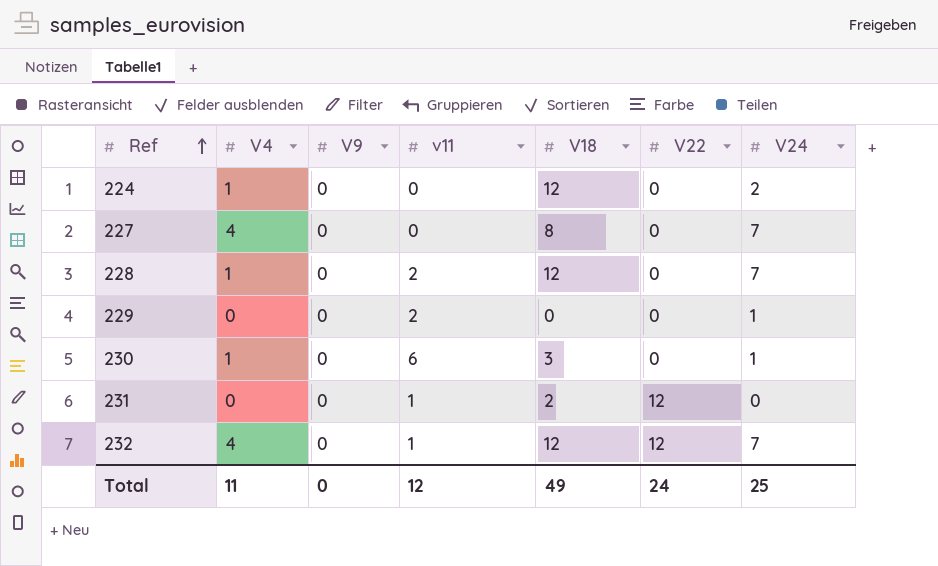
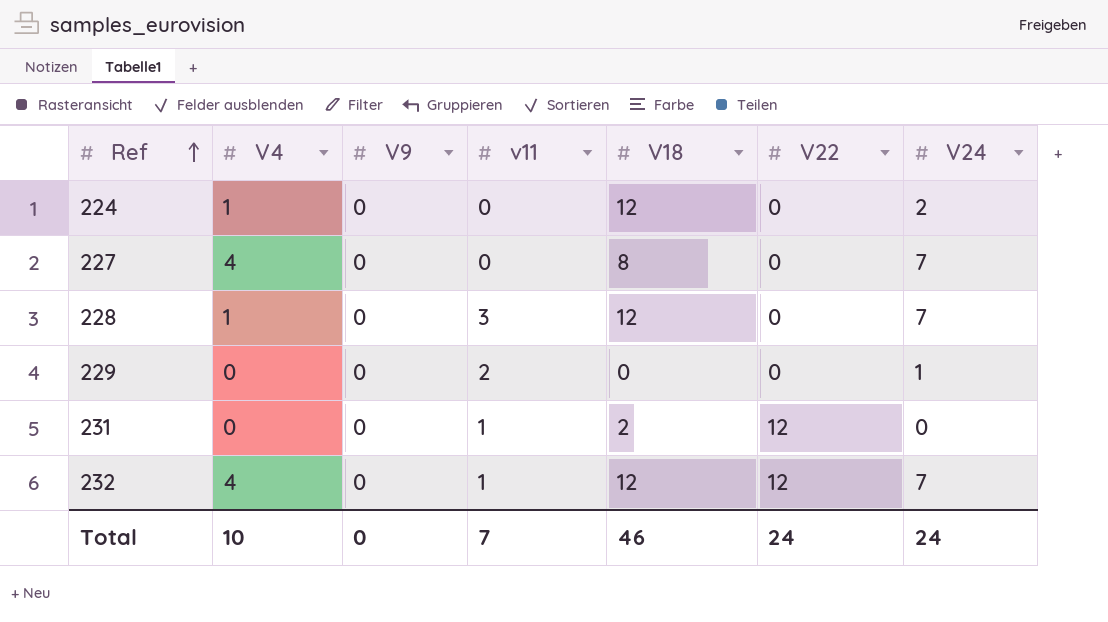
row 230: 1 | 0 | 6 | 3 | 0 | 1 -> none
228 | v11: 2 -> 3
Total | V4: 11 -> 10
Total | v11: 12 -> 7
Total | V18: 49 -> 46
Total | V24: 25 -> 24

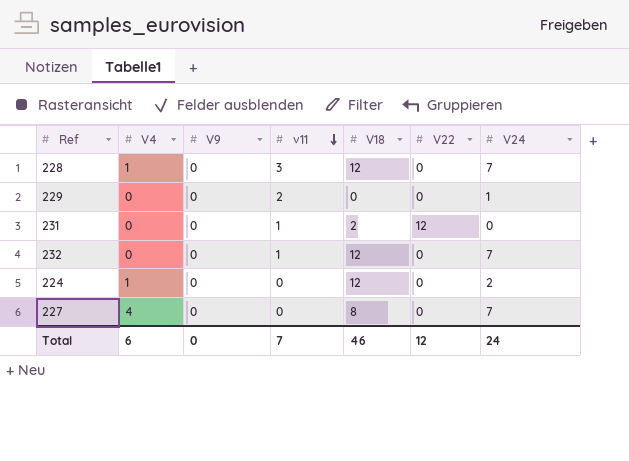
row order: Ref ascending -> v11 descending
232 | V4: 4 -> 0
232 | V22: 12 -> 0
Total | V4: 10 -> 6
Total | V22: 24 -> 12

